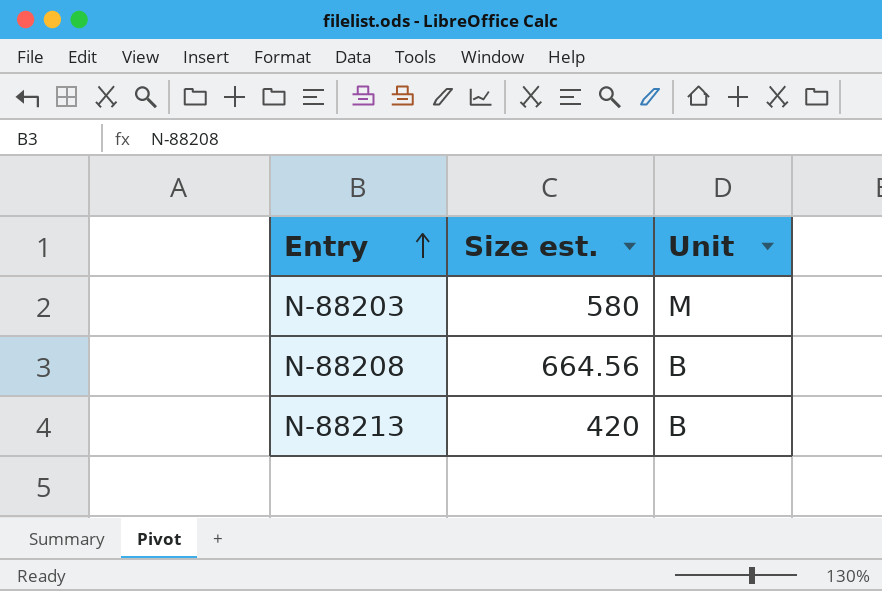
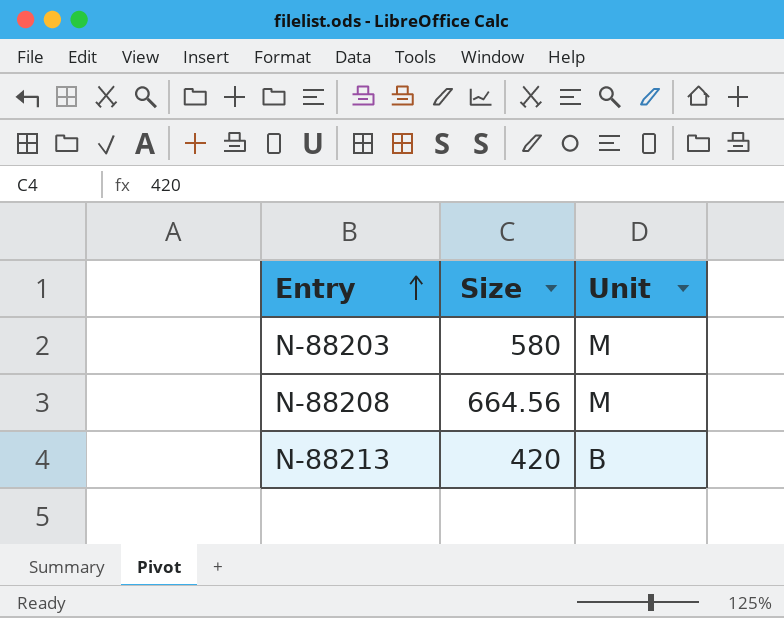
column name: Size est. -> Size
N-88208 | Unit: B -> M

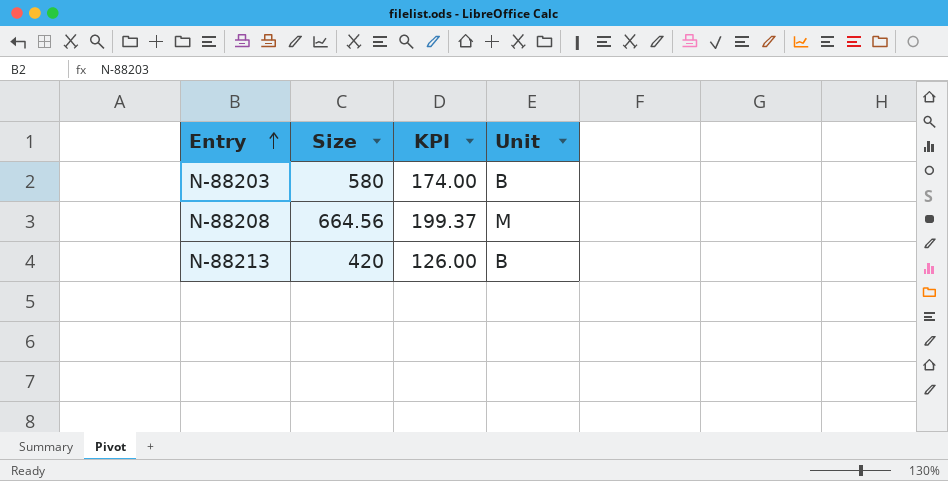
column KPI | formula: none -> [Size] * 0.3
N-88203 | Unit: M -> B

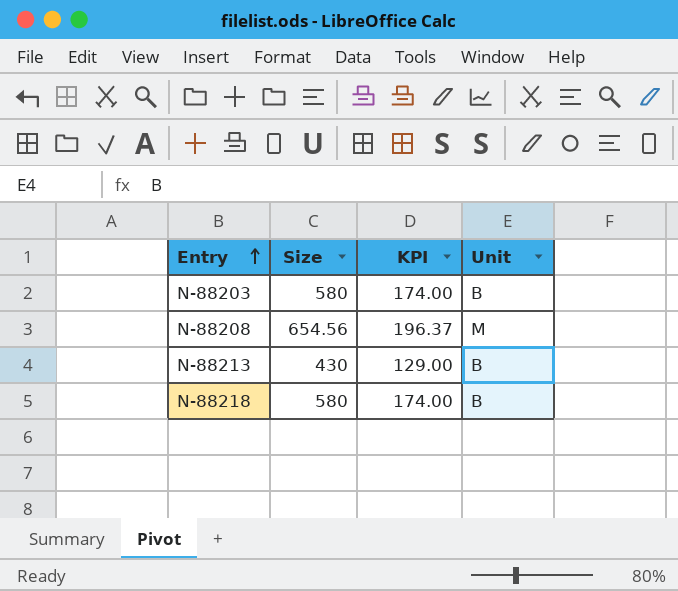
N-88208 | Size: 664.56 -> 654.56
N-88208 | KPI: 199.37 -> 196.37
N-88213 | Size: 420 -> 430
N-88213 | KPI: 126.00 -> 129.00
row N-88218: none -> 580 | 174.00 | B

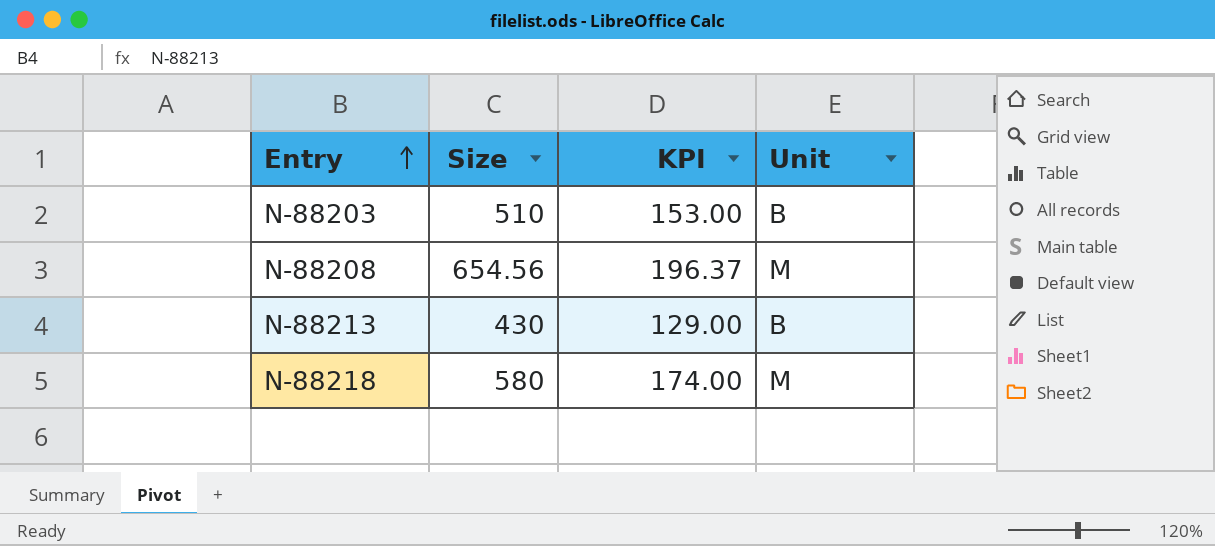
N-88203 | Size: 580 -> 510
N-88203 | KPI: 174.00 -> 153.00
N-88218 | Unit: B -> M

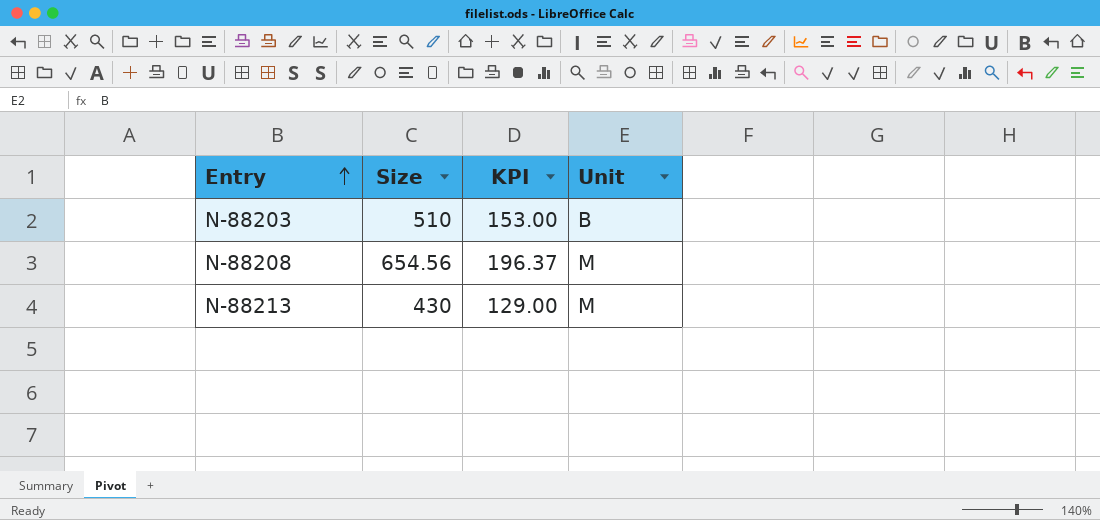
row N-88218: 580 | 174.00 | M -> none
N-88213 | Unit: B -> M

